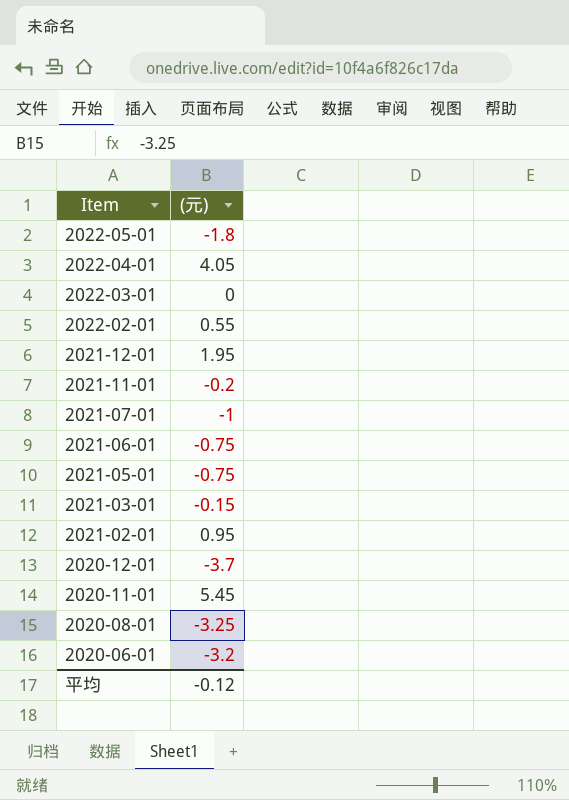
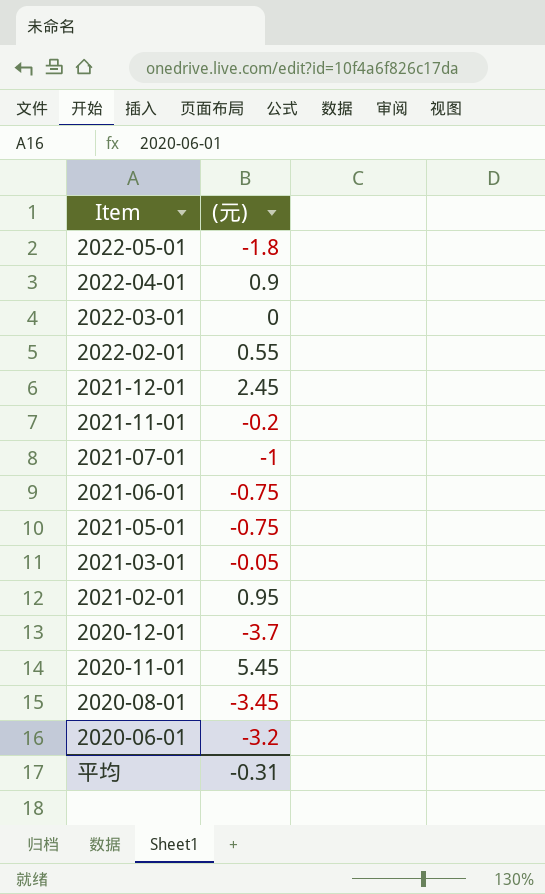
2022-04-01 | (元): 4.05 -> 0.9
2021-12-01 | (元): 1.95 -> 2.45
2021-03-01 | (元): -0.15 -> -0.05
2020-08-01 | (元): -3.25 -> -3.45
平均 | (元): -0.12 -> -0.31

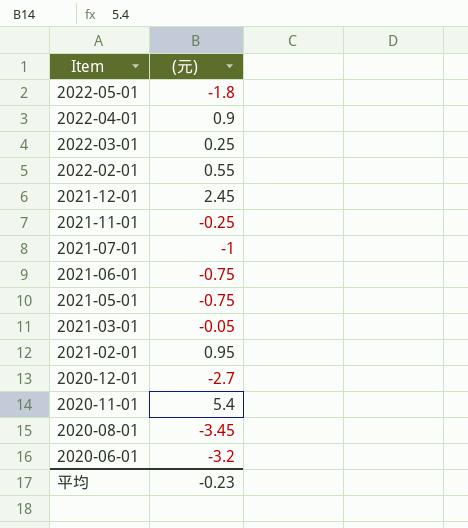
2022-03-01 | (元): 0 -> 0.25
2021-11-01 | (元): -0.2 -> -0.25
2020-12-01 | (元): -3.7 -> -2.7
2020-11-01 | (元): 5.45 -> 5.4
平均 | (元): -0.31 -> -0.23

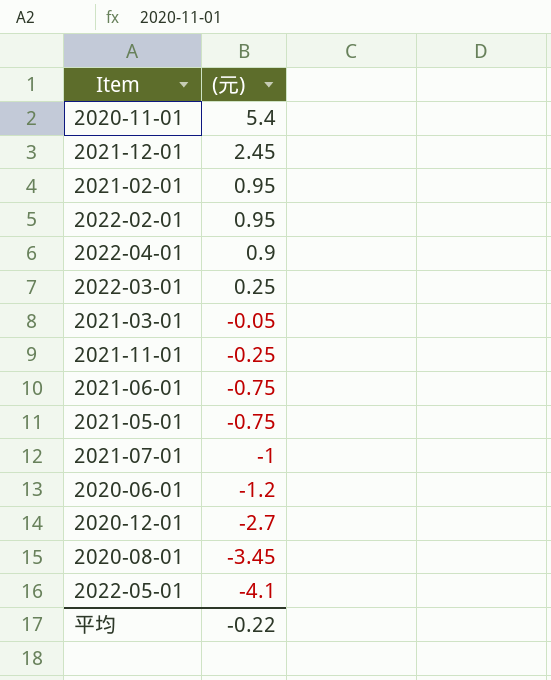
row order: Item descending -> (元) descending
2022-02-01 | (元): 0.55 -> 0.95
2020-06-01 | (元): -3.2 -> -1.2
2022-05-01 | (元): -1.8 -> -4.1
平均 | (元): -0.23 -> -0.22

